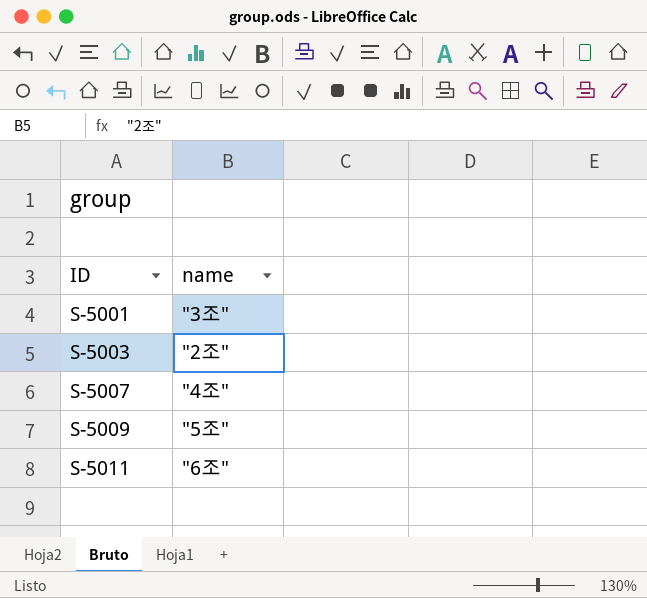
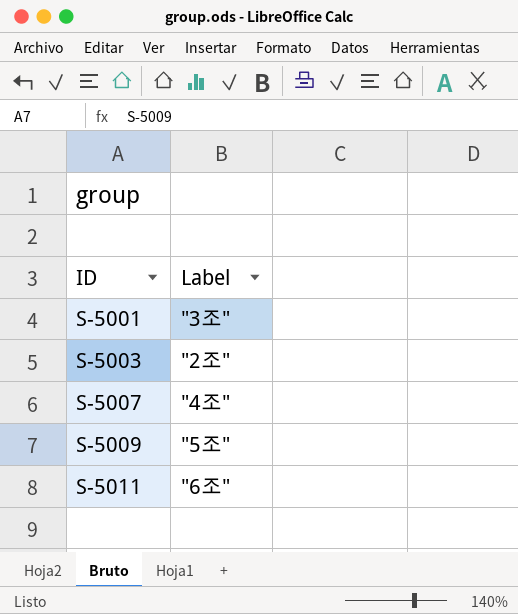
column name: name -> Label

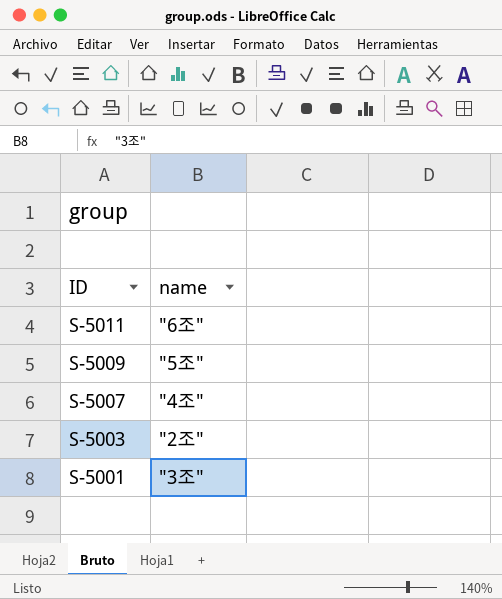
row order: ID ascending -> ID descending
column name: Label -> name

